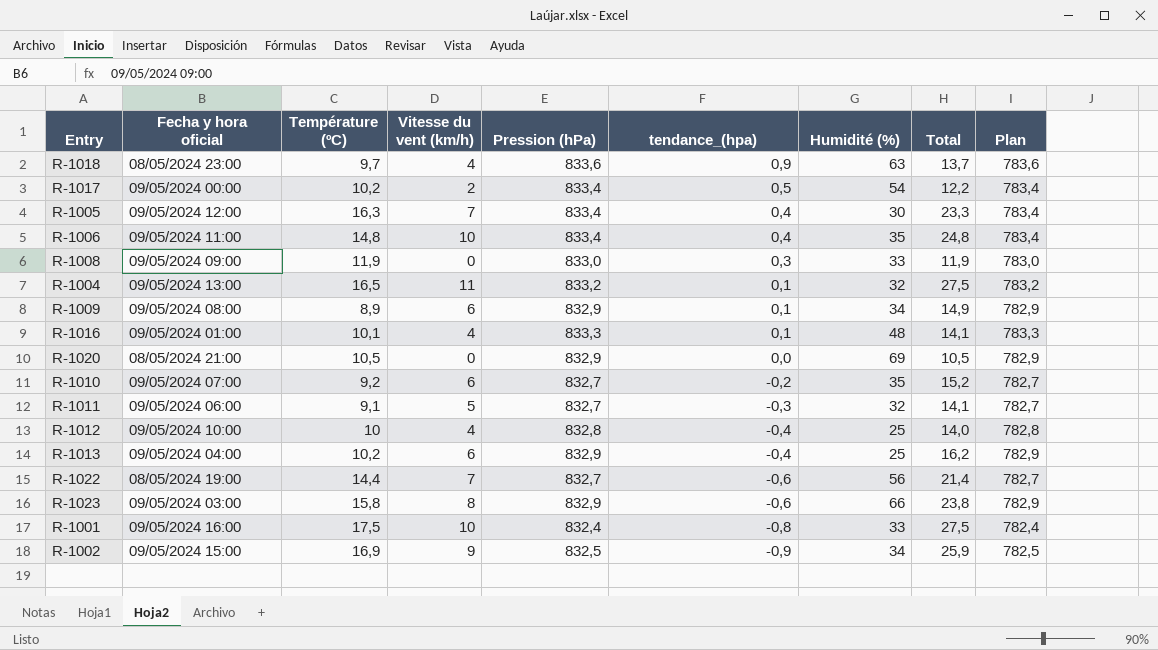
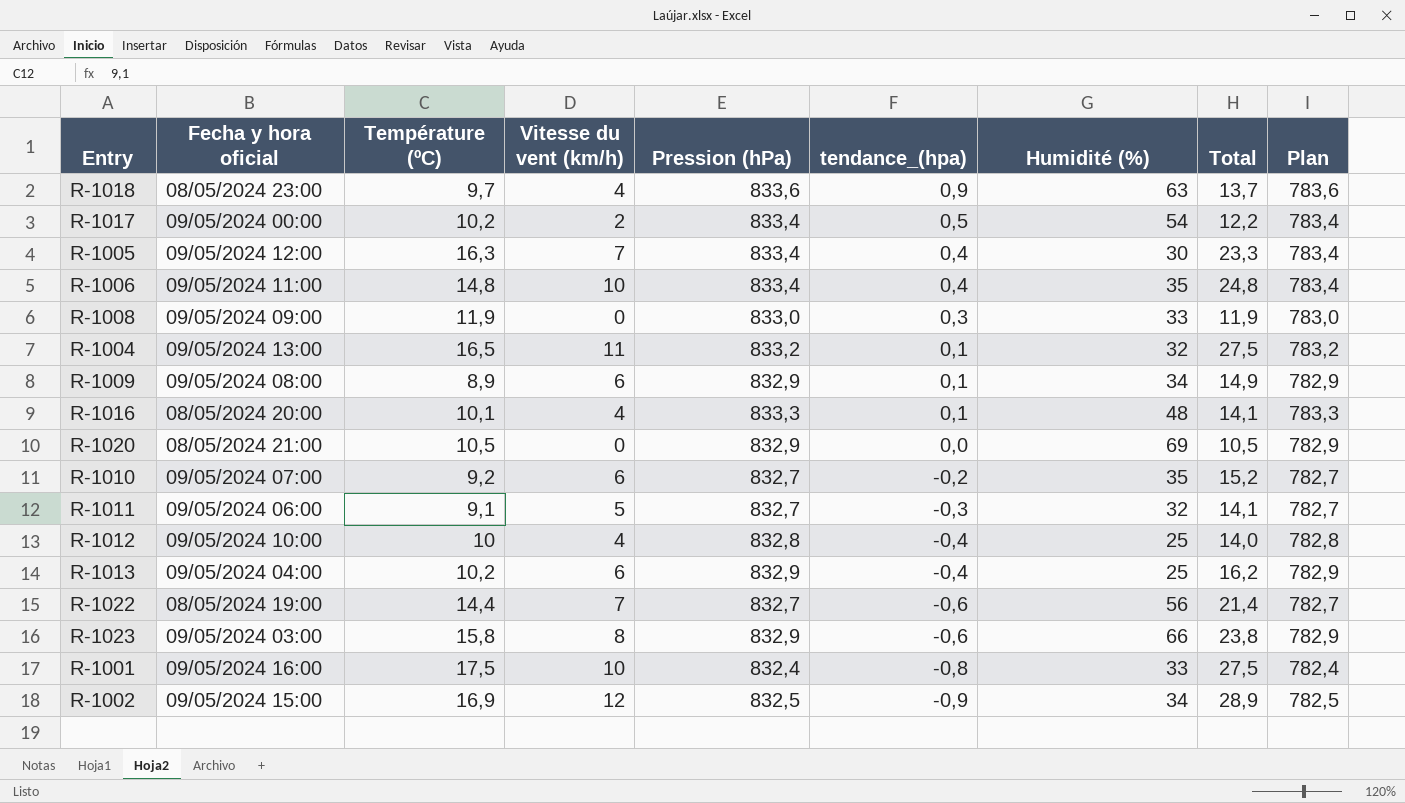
R-1016 | Fecha y hora oficial: 09/05/2024 01:00 -> 08/05/2024 20:00
R-1002 | Vitesse du vent (km/h): 9 -> 12
R-1002 | Total: 25,9 -> 28,9

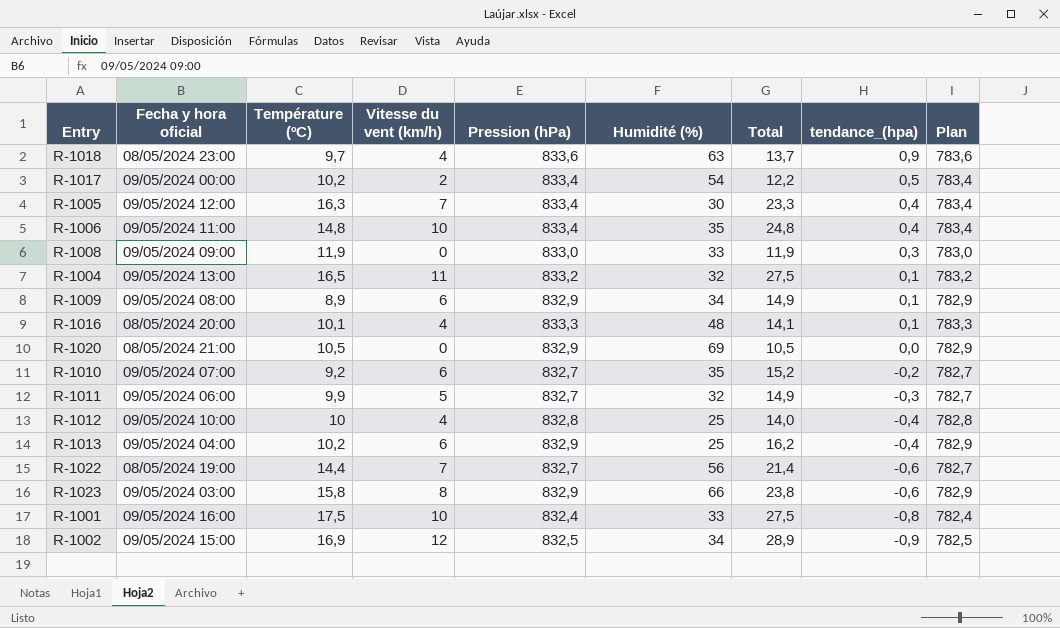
column tendance_(hpa) | position: 6 -> 8
R-1011 | Température (ºC): 9,1 -> 9,9
R-1011 | Total: 14,1 -> 14,9

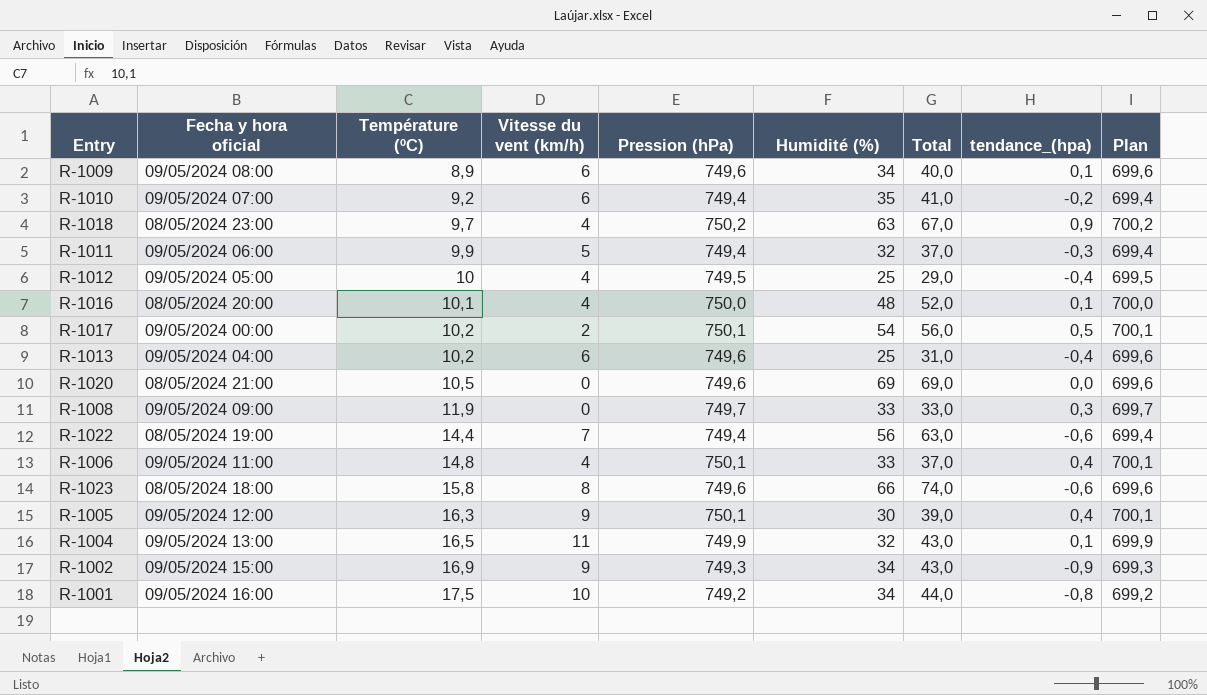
row order: tendance_(hpa) descending -> Température (ºC) ascending
column Total | formula: [Température (ºC)] + [Vitesse du vent (km/h)] -> [Vitesse du vent (km/h)] + [Humidité (%)]
R-1009 | Pression (hPa): 832,9 -> 749,6
R-1009 | Plan: 782,9 -> 699,6
R-1010 | Pression (hPa): 832,7 -> 749,4
R-1010 | Plan: 782,7 -> 699,4
R-1018 | Pression (hPa): 833,6 -> 750,2
R-1018 | Plan: 783,6 -> 700,2
R-1011 | Pression (hPa): 832,7 -> 749,4
R-1011 | Plan: 782,7 -> 699,4
R-1012 | Fecha y hora oficial: 09/05/2024 10:00 -> 09/05/2024 05:00
R-1012 | Pression (hPa): 832,8 -> 749,5
R-1012 | Plan: 782,8 -> 699,5
R-1016 | Pression (hPa): 833,3 -> 750,0
R-1016 | Plan: 783,3 -> 700,0
R-1017 | Pression (hPa): 833,4 -> 750,1
R-1017 | Plan: 783,4 -> 700,1
R-1013 | Pression (hPa): 832,9 -> 749,6
R-1013 | Plan: 782,9 -> 699,6
R-1020 | Pression (hPa): 832,9 -> 749,6
R-1020 | Plan: 782,9 -> 699,6
R-1008 | Pression (hPa): 833,0 -> 749,7
R-1008 | Plan: 783,0 -> 699,7
R-1022 | Pression (hPa): 832,7 -> 749,4
R-1022 | Plan: 782,7 -> 699,4
R-1006 | Vitesse du vent (km/h): 10 -> 4
R-1006 | Pression (hPa): 833,4 -> 750,1
R-1006 | Humidité (%): 35 -> 33
R-1006 | Plan: 783,4 -> 700,1
R-1023 | Fecha y hora oficial: 09/05/2024 03:00 -> 08/05/2024 18:00
R-1023 | Pression (hPa): 832,9 -> 749,6
R-1023 | Plan: 782,9 -> 699,6
R-1005 | Vitesse du vent (km/h): 7 -> 9
R-1005 | Pression (hPa): 833,4 -> 750,1
R-1005 | Plan: 783,4 -> 700,1
R-1004 | Pression (hPa): 833,2 -> 749,9
R-1004 | Plan: 783,2 -> 699,9
R-1002 | Vitesse du vent (km/h): 12 -> 9
R-1002 | Pression (hPa): 832,5 -> 749,3
R-1002 | Plan: 782,5 -> 699,3
R-1001 | Pression (hPa): 832,4 -> 749,2
R-1001 | Humidité (%): 33 -> 34
R-1001 | Plan: 782,4 -> 699,2

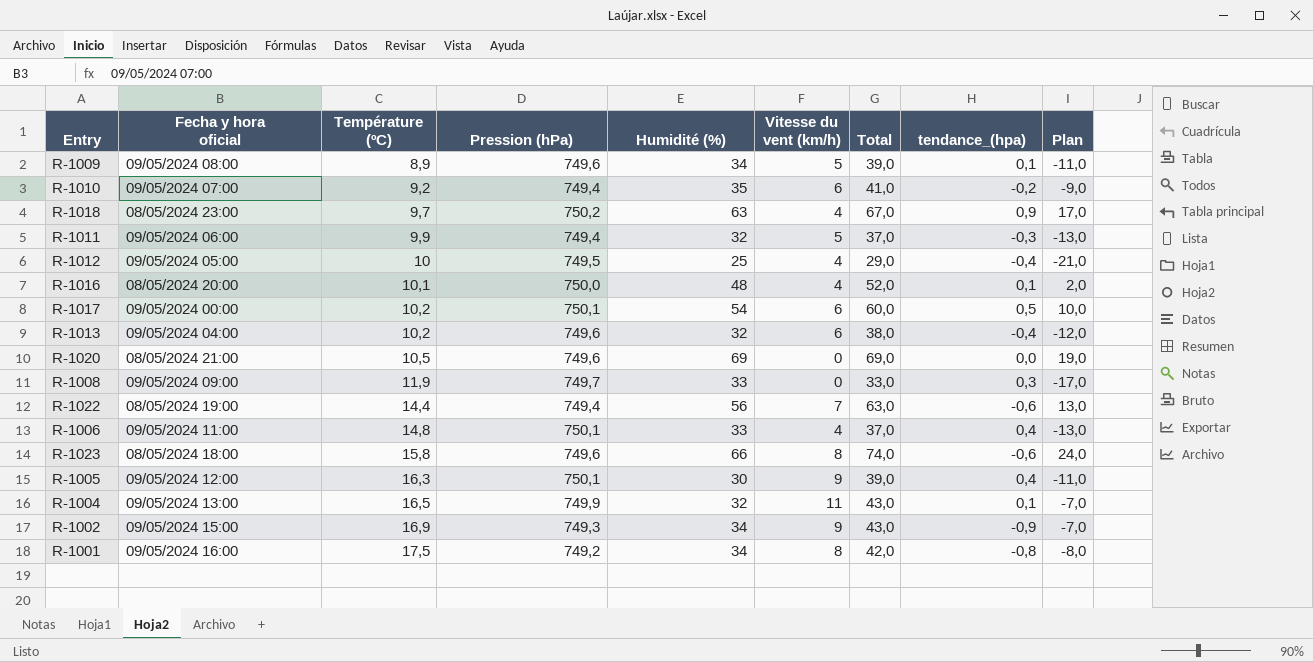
column Vitesse du vent (km/h) | position: 4 -> 6
column Plan | formula: [Pression (hPa)] - 50 -> [Total] - 50
R-1009 | Vitesse du vent (km/h): 6 -> 5
R-1009 | Total: 40,0 -> 39,0
R-1017 | Vitesse du vent (km/h): 2 -> 6
R-1017 | Total: 56,0 -> 60,0
R-1013 | Humidité (%): 25 -> 32
R-1013 | Total: 31,0 -> 38,0
R-1001 | Vitesse du vent (km/h): 10 -> 8
R-1001 | Total: 44,0 -> 42,0

